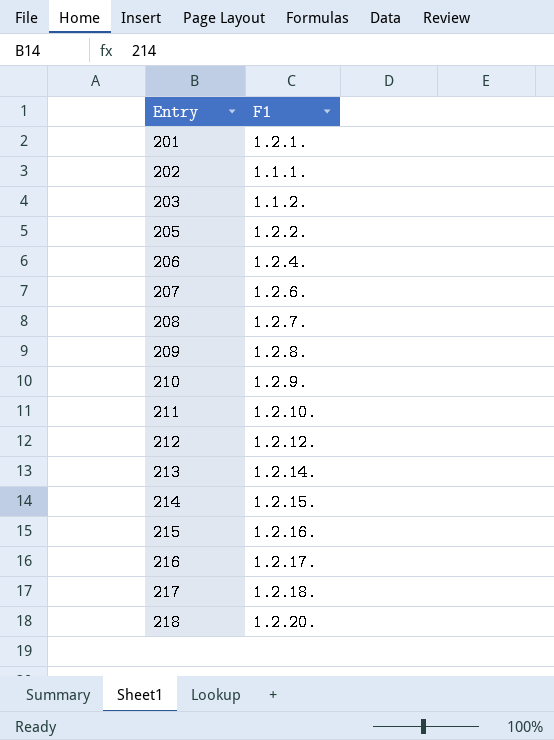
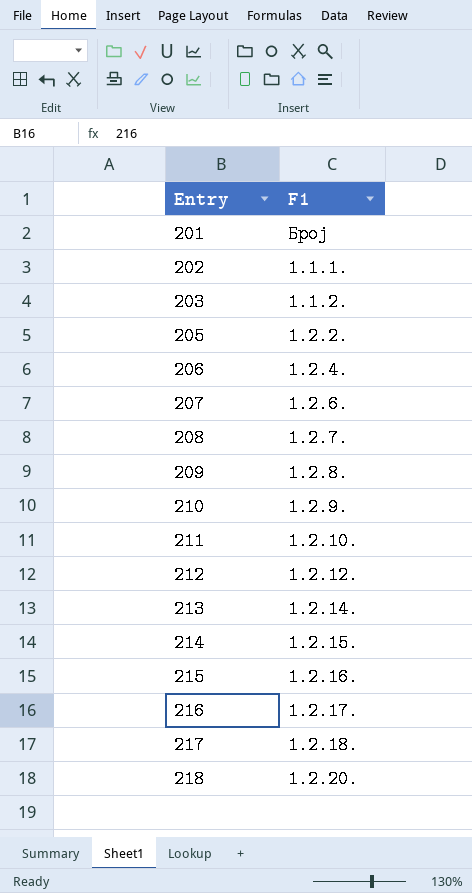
201 | F1: 1.2.1. -> Број

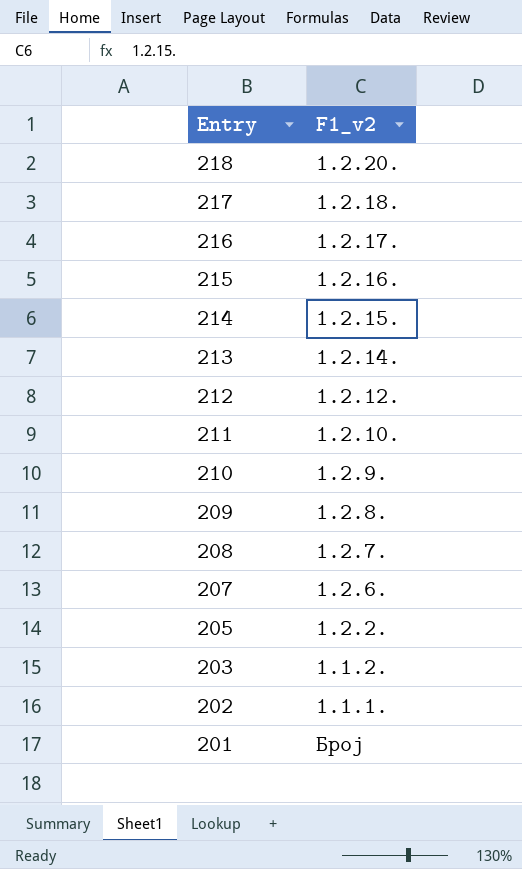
row order: Entry ascending -> Entry descending
column name: F1 -> F1_v2
row 206: 1.2.4. -> none

